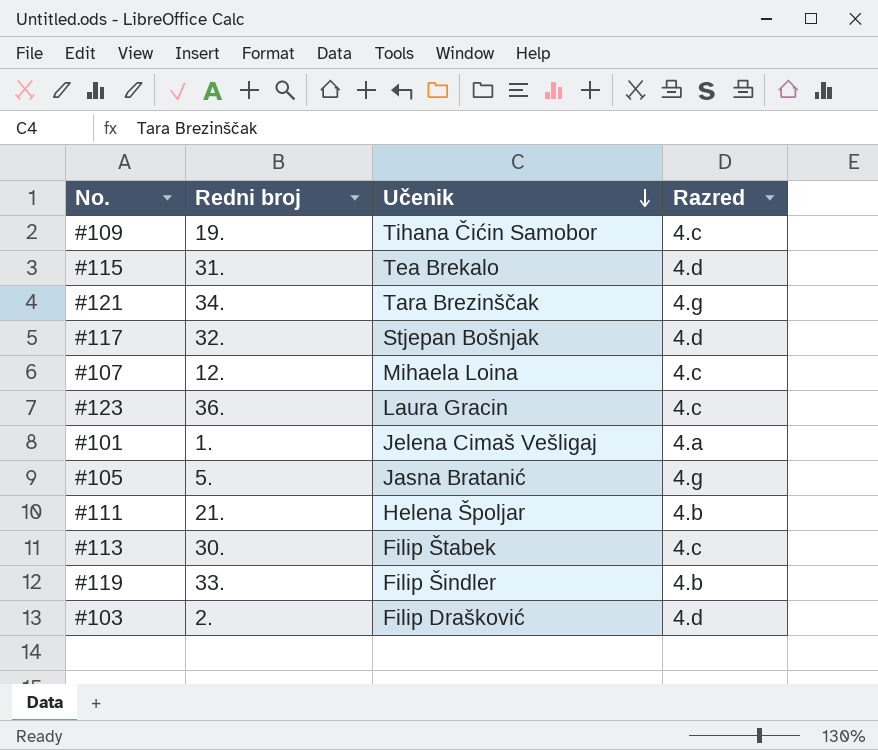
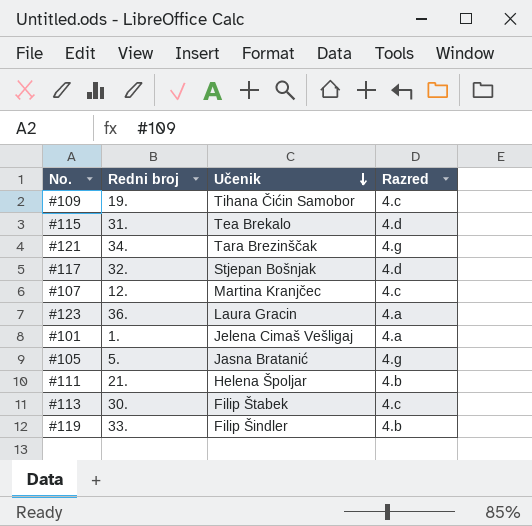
row #103: 2. | Filip Drašković | 4.d -> none
#107 | Učenik: Mihaela Loina -> Martina Kranjčec
#123 | Razred: 4.c -> 4.a

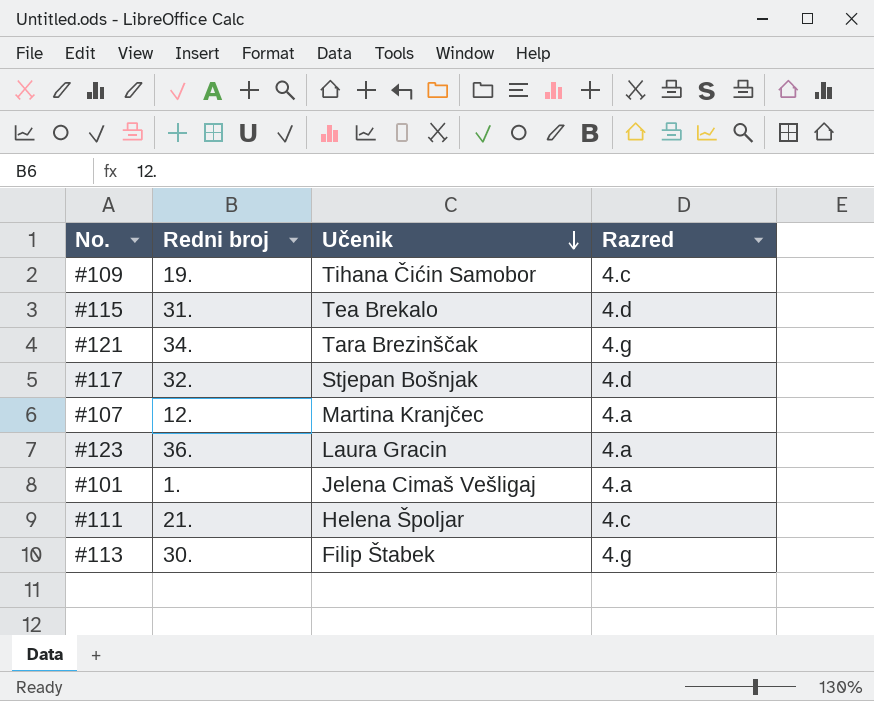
row #105: 5. | Jasna Bratanić | 4.g -> none
row #119: 33. | Filip Šindler | 4.b -> none
#107 | Razred: 4.c -> 4.a
#111 | Razred: 4.b -> 4.c
#113 | Razred: 4.c -> 4.g

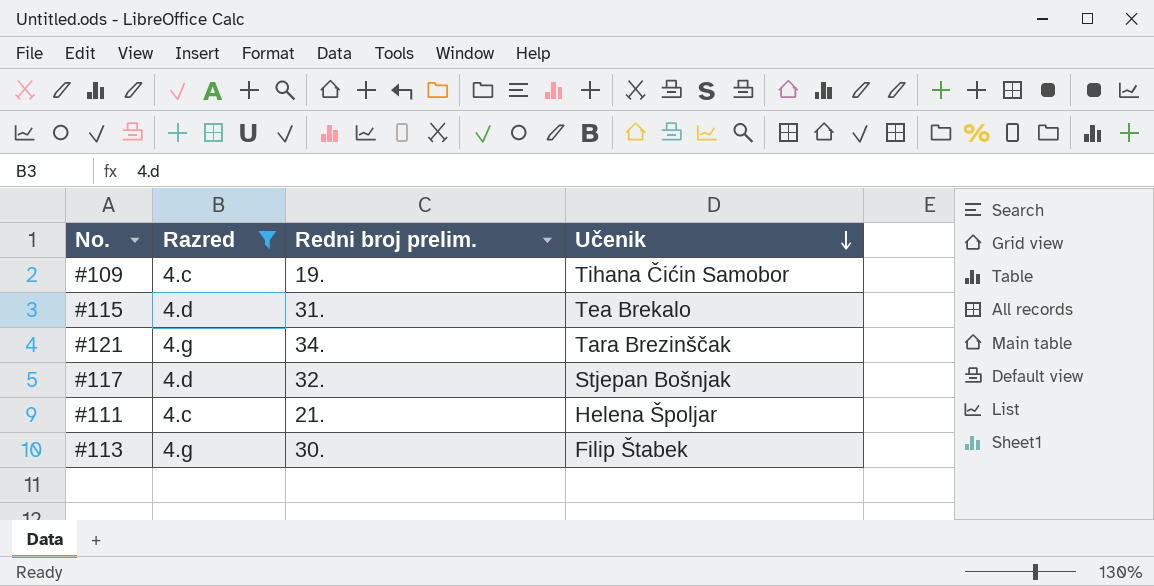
filter: none -> Razred != 4.a
column Razred | position: 4 -> 2
column name: Redni broj -> Redni broj prelim.

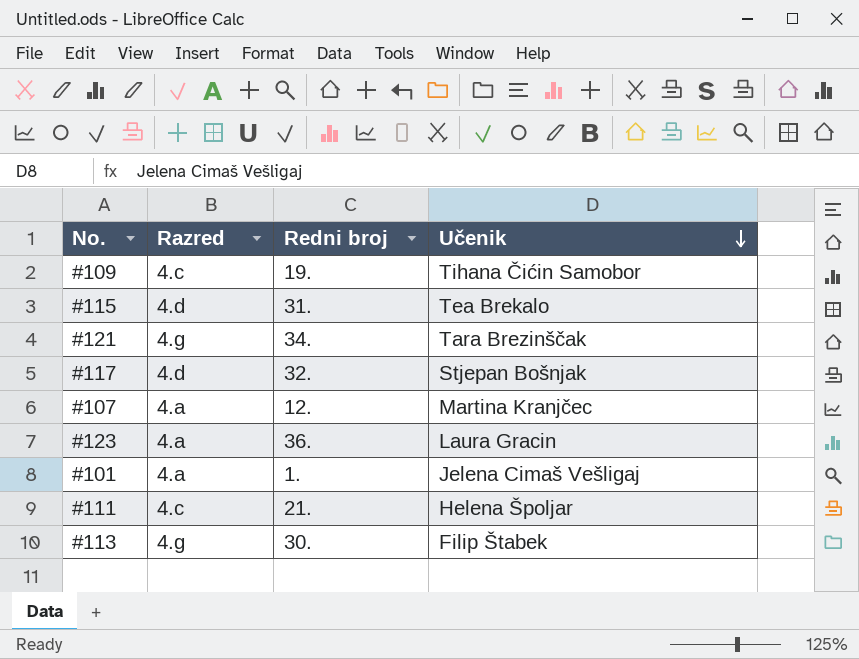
filter: Razred != 4.a -> none
column name: Redni broj prelim. -> Redni broj

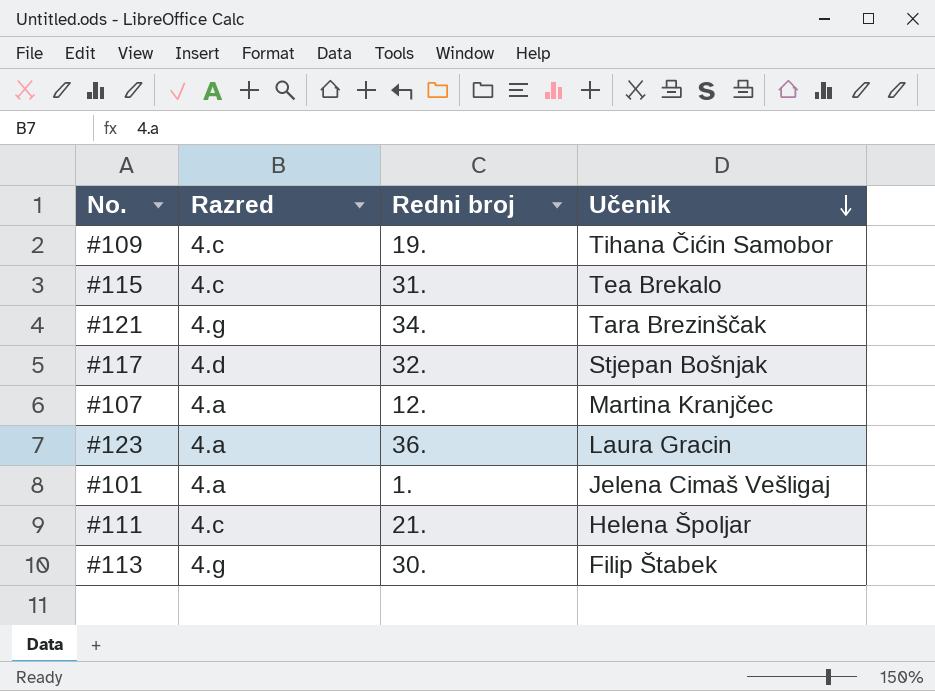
#115 | Razred: 4.d -> 4.c

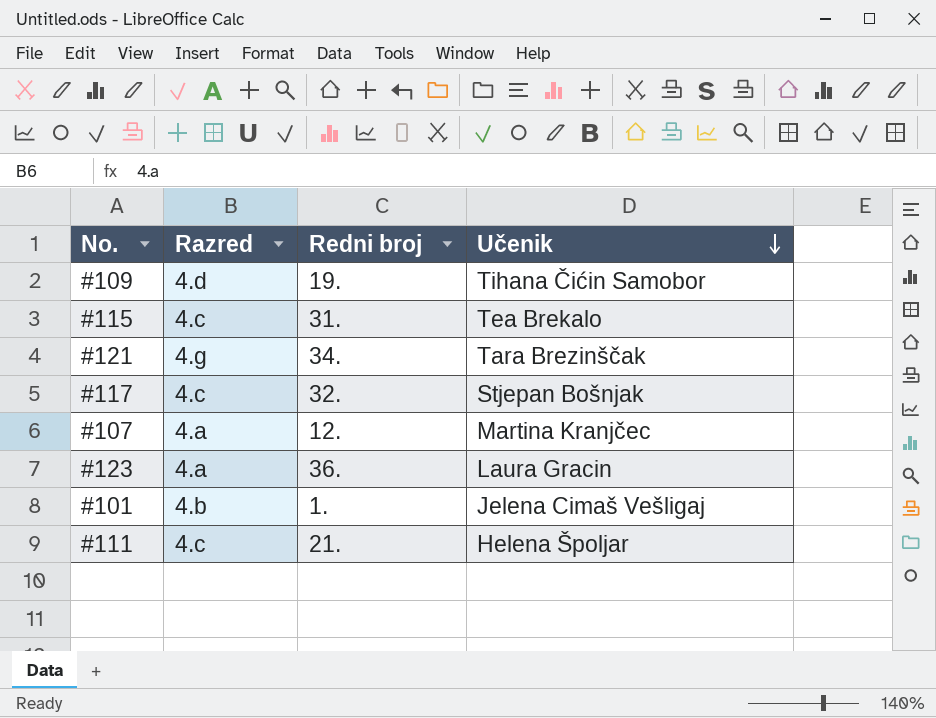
row #113: 4.g | 30. | Filip Štabek -> none
#109 | Razred: 4.c -> 4.d
#117 | Razred: 4.d -> 4.c
#101 | Razred: 4.a -> 4.b

